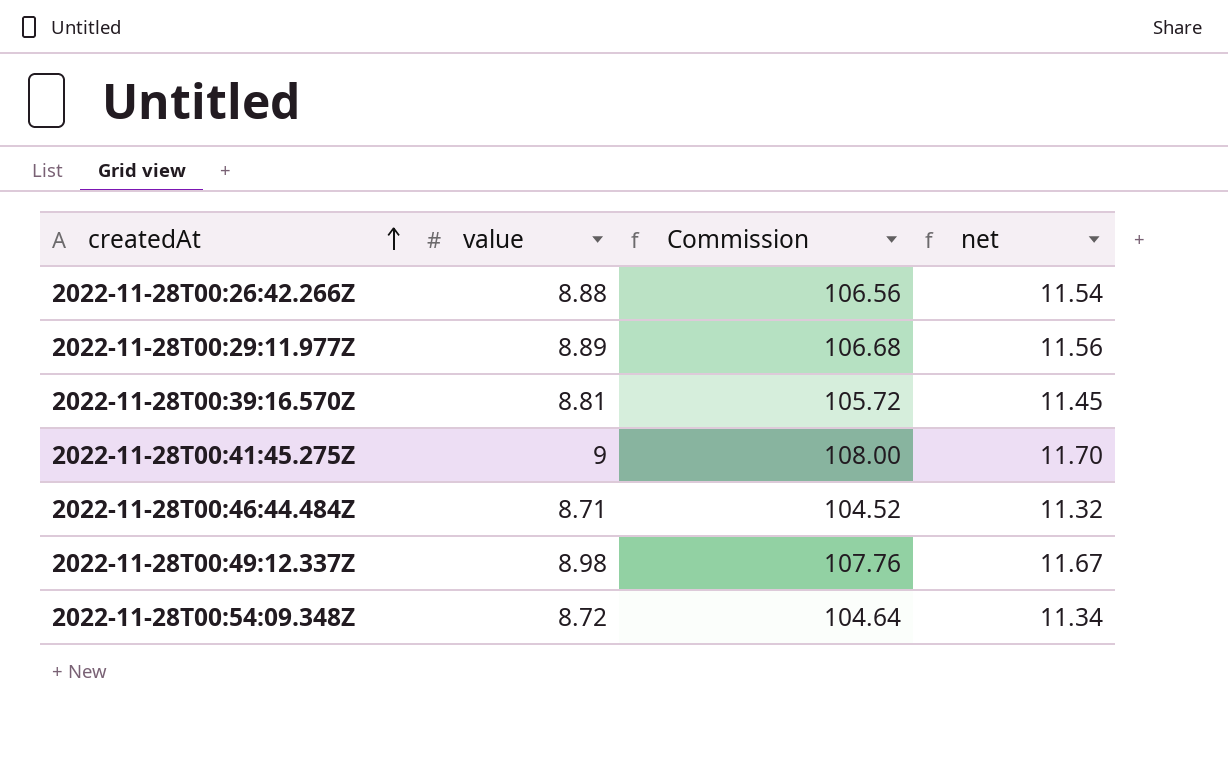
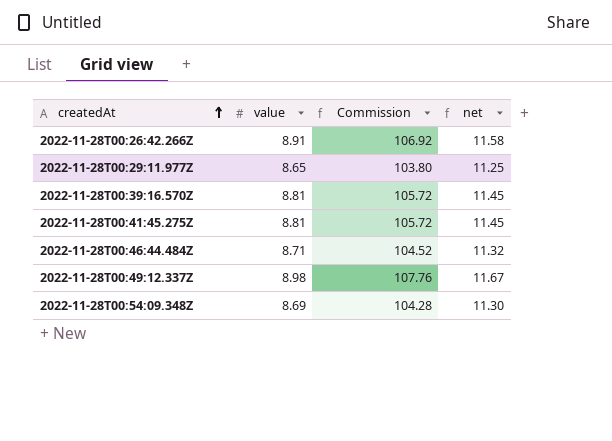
2022-11-28T00:26:42.266Z | value: 8.88 -> 8.91
2022-11-28T00:26:42.266Z | Commission: 106.56 -> 106.92
2022-11-28T00:26:42.266Z | net: 11.54 -> 11.58
2022-11-28T00:29:11.977Z | value: 8.89 -> 8.65
2022-11-28T00:29:11.977Z | Commission: 106.68 -> 103.80
2022-11-28T00:29:11.977Z | net: 11.56 -> 11.25
2022-11-28T00:41:45.275Z | value: 9 -> 8.81
2022-11-28T00:41:45.275Z | Commission: 108.00 -> 105.72
2022-11-28T00:41:45.275Z | net: 11.70 -> 11.45
2022-11-28T00:54:09.348Z | value: 8.72 -> 8.69
2022-11-28T00:54:09.348Z | Commission: 104.64 -> 104.28
2022-11-28T00:54:09.348Z | net: 11.34 -> 11.30

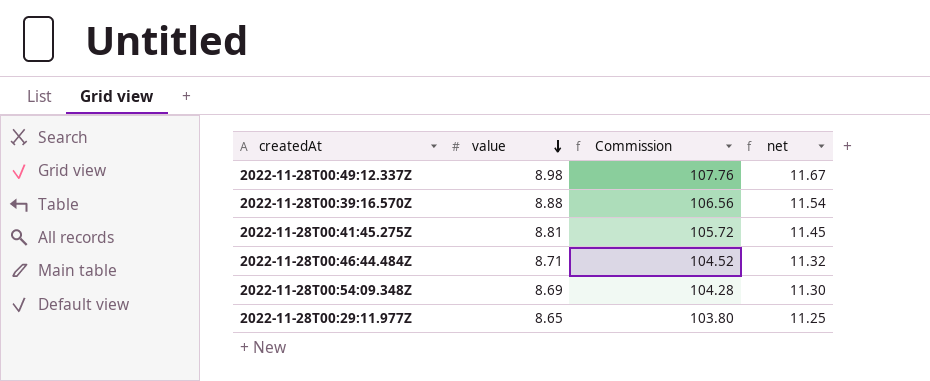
row order: createdAt ascending -> value descending
row 2022-11-28T00:26:42.266Z: 8.91 | 106.92 | 11.58 -> none
2022-11-28T00:39:16.570Z | value: 8.81 -> 8.88
2022-11-28T00:39:16.570Z | Commission: 105.72 -> 106.56
2022-11-28T00:39:16.570Z | net: 11.45 -> 11.54

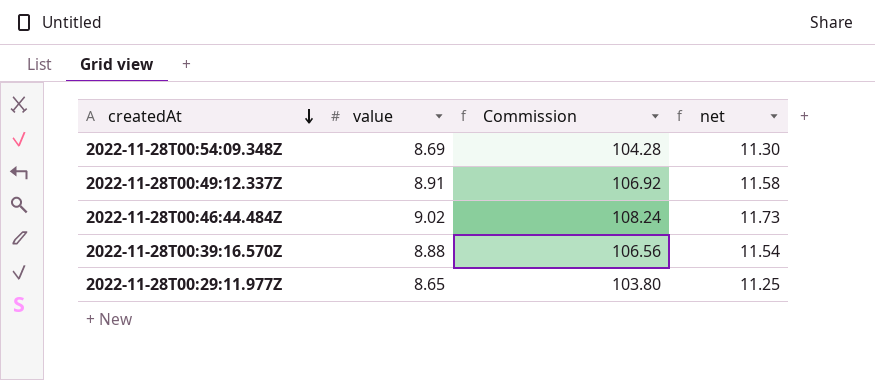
row order: value descending -> createdAt descending
row 2022-11-28T00:41:45.275Z: 8.81 | 105.72 | 11.45 -> none
2022-11-28T00:49:12.337Z | value: 8.98 -> 8.91
2022-11-28T00:49:12.337Z | Commission: 107.76 -> 106.92
2022-11-28T00:49:12.337Z | net: 11.67 -> 11.58
2022-11-28T00:46:44.484Z | value: 8.71 -> 9.02
2022-11-28T00:46:44.484Z | Commission: 104.52 -> 108.24
2022-11-28T00:46:44.484Z | net: 11.32 -> 11.73

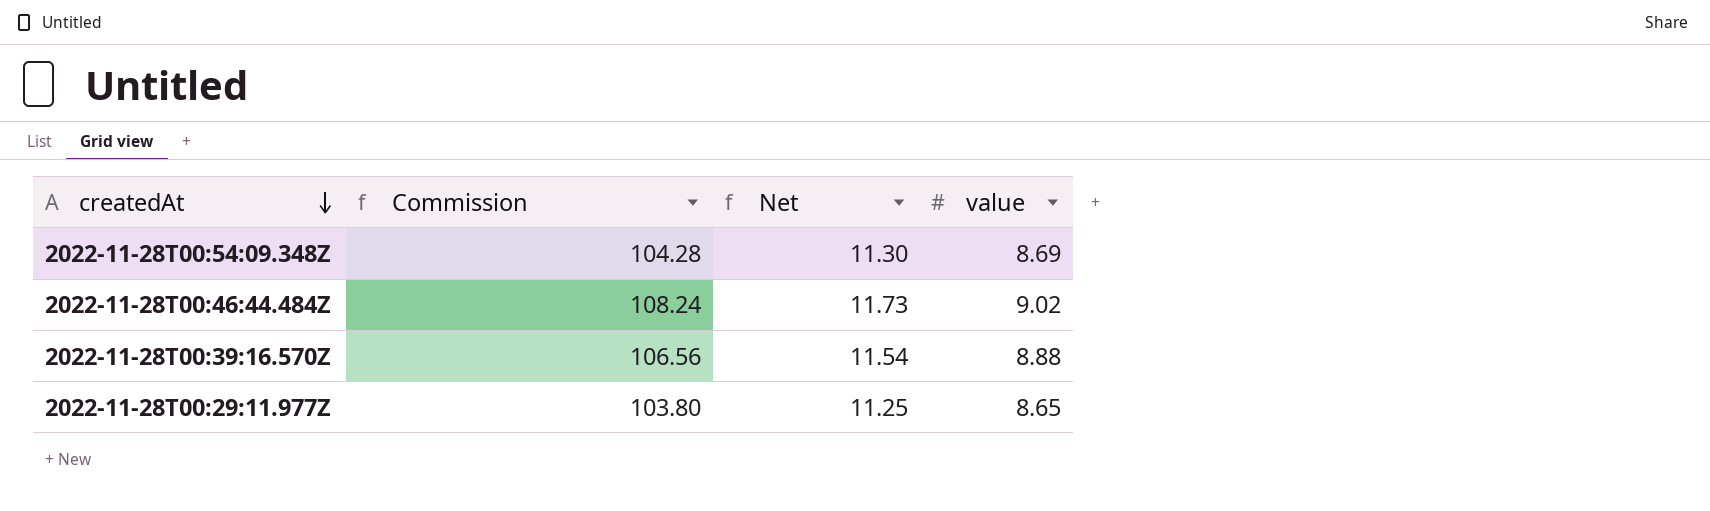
column name: net -> Net
column value | position: 2 -> 4
row 2022-11-28T00:49:12.337Z: 8.91 | 106.92 | 11.58 -> none

